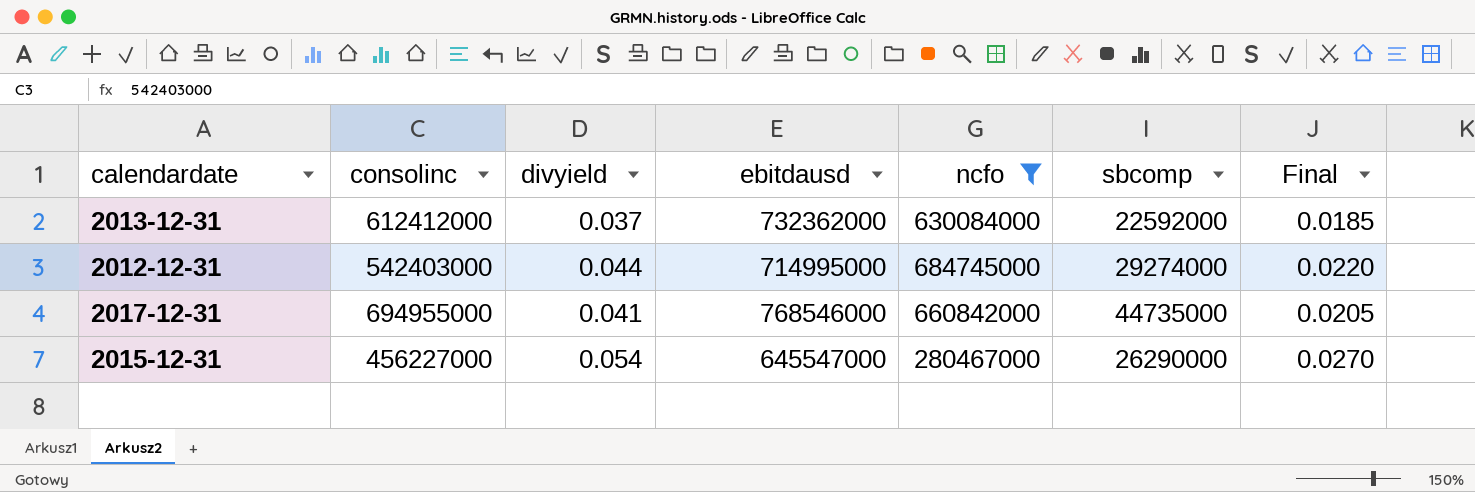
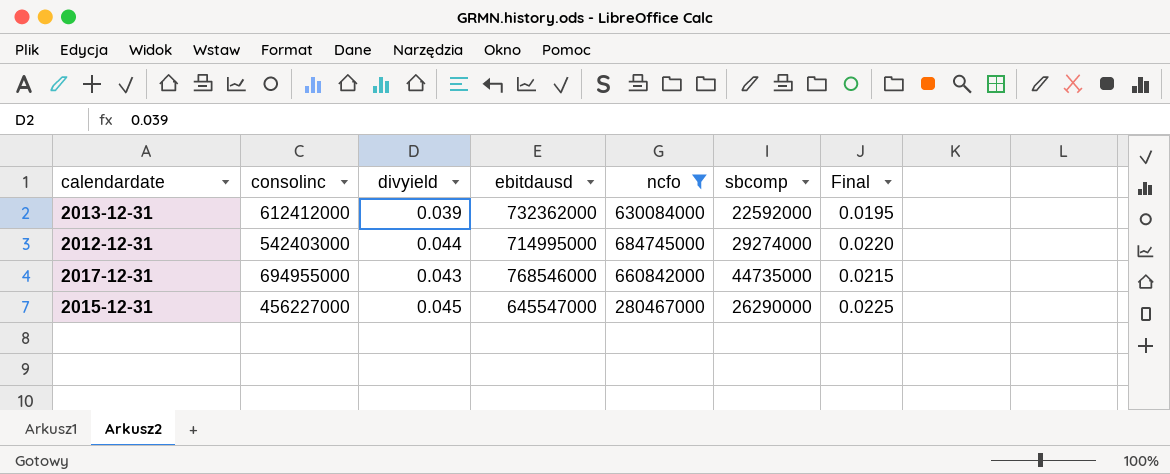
2013-12-31 | divyield: 0.037 -> 0.039
2013-12-31 | Final: 0.0185 -> 0.0195
2017-12-31 | divyield: 0.041 -> 0.043
2017-12-31 | Final: 0.0205 -> 0.0215
2015-12-31 | divyield: 0.054 -> 0.045
2015-12-31 | Final: 0.0270 -> 0.0225

